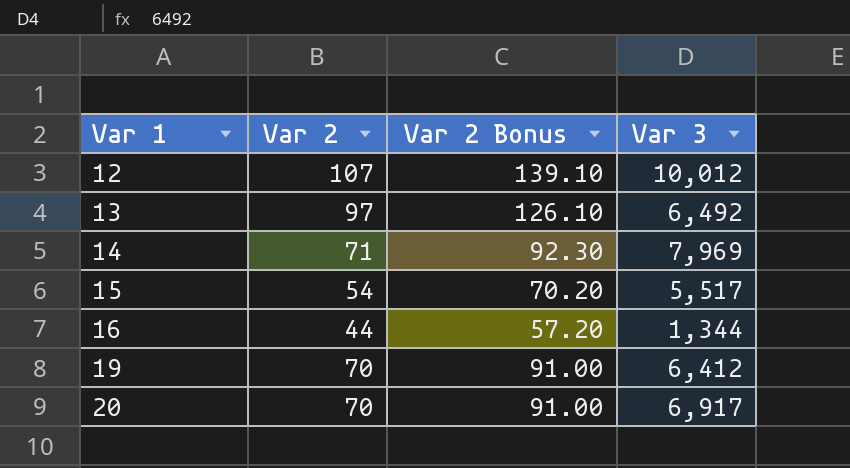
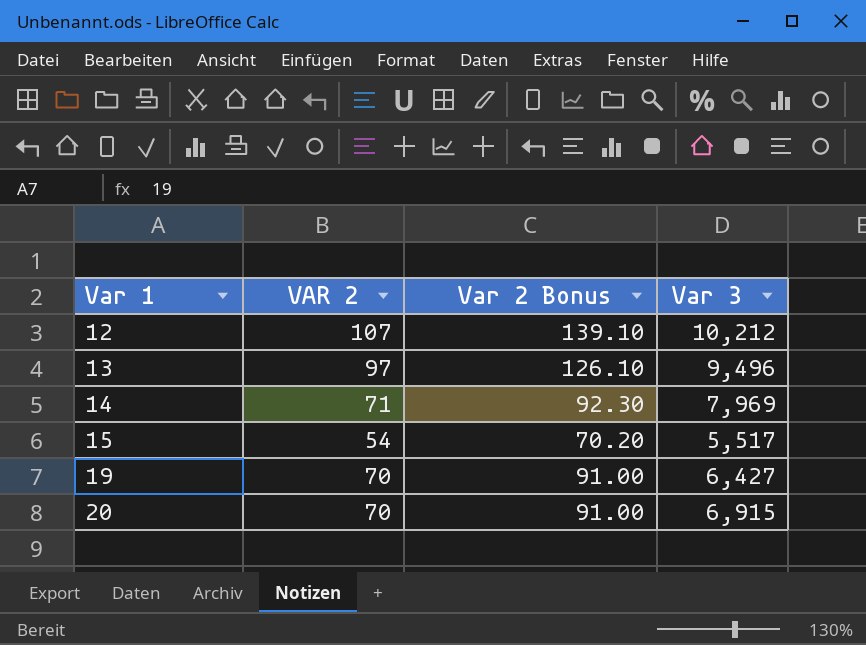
column name: Var 2 -> VAR 2
row 16: 44 | 57.20 | 1,344 -> none
12 | Var 3: 10,012 -> 10,212
13 | Var 3: 6,492 -> 9,496
19 | Var 3: 6,412 -> 6,427
20 | Var 3: 6,917 -> 6,915

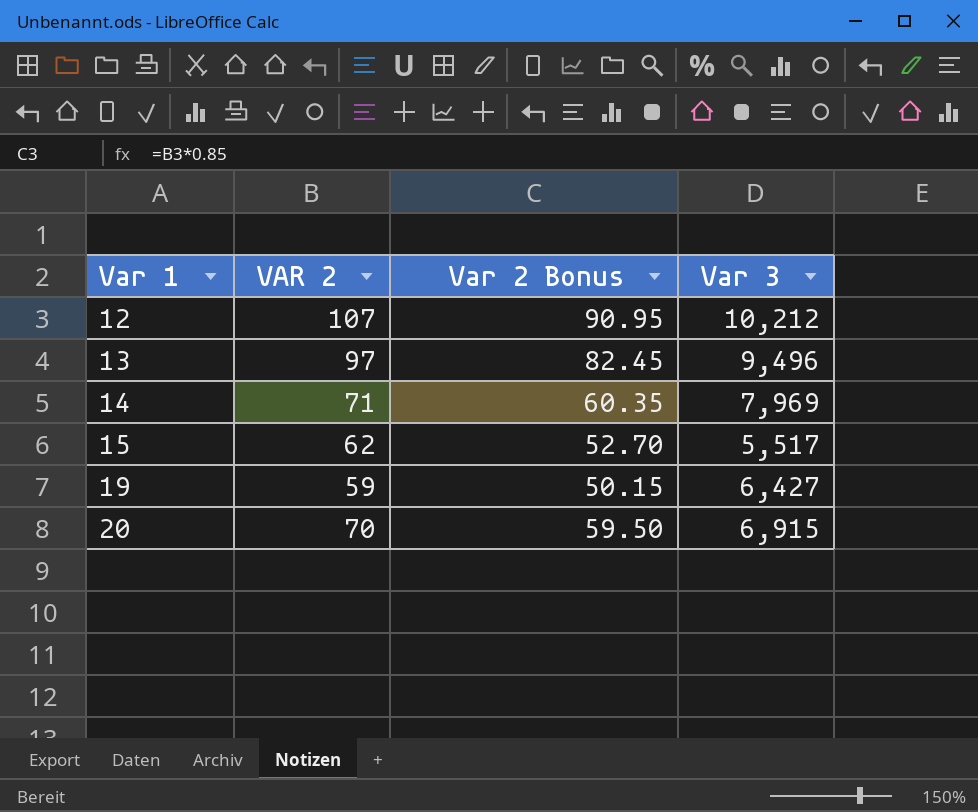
column Var 2 Bonus | formula: [VAR 2] * 1.3 -> [VAR 2] * 0.85
15 | VAR 2: 54 -> 62
19 | VAR 2: 70 -> 59

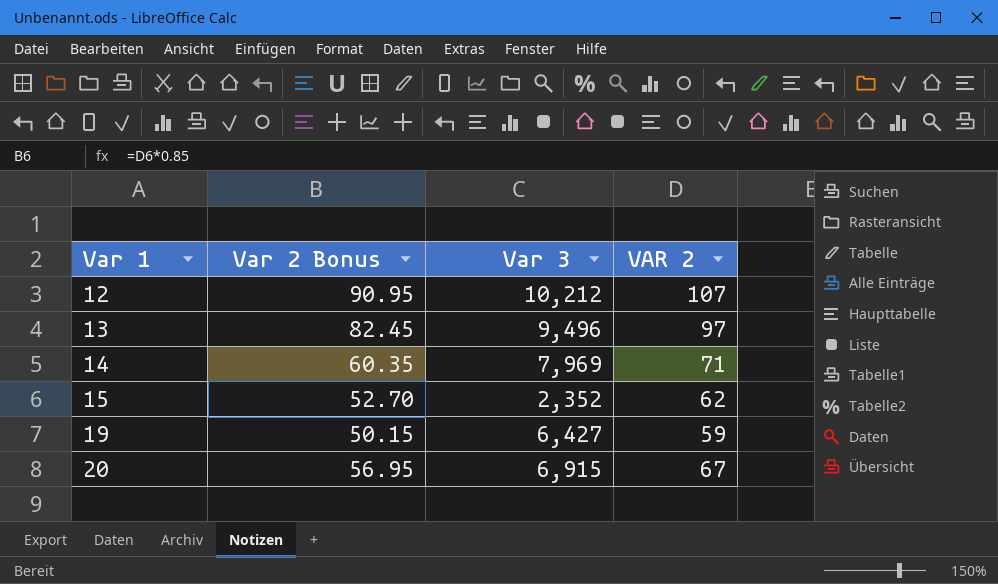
column VAR 2 | position: 2 -> 4
15 | Var 3: 5,517 -> 2,352
20 | Var 2 Bonus: 59.50 -> 56.95
20 | VAR 2: 70 -> 67

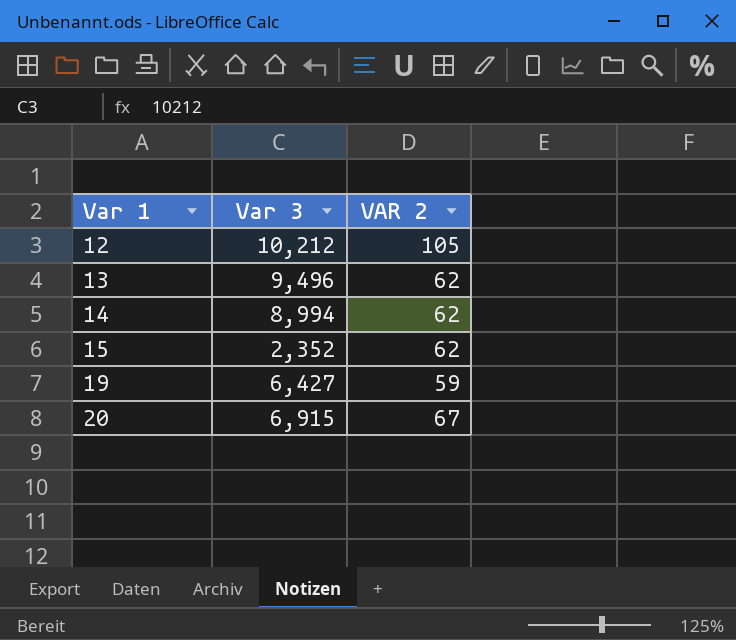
column Var 2 Bonus | formula: [VAR 2] * 0.85 -> none
12 | VAR 2: 107 -> 105
13 | VAR 2: 97 -> 62
14 | Var 3: 7,969 -> 8,994
14 | VAR 2: 71 -> 62

